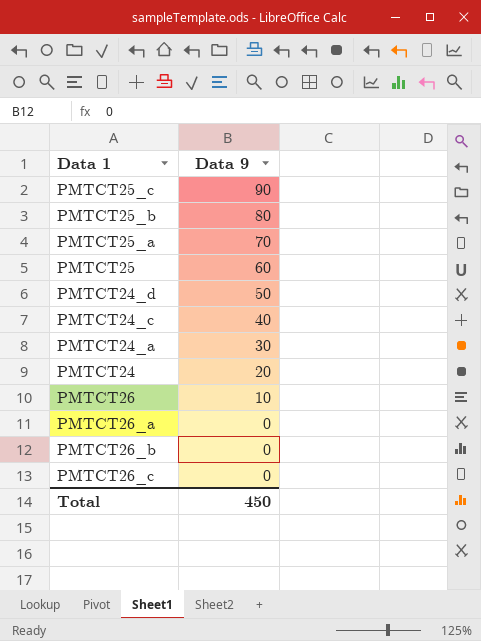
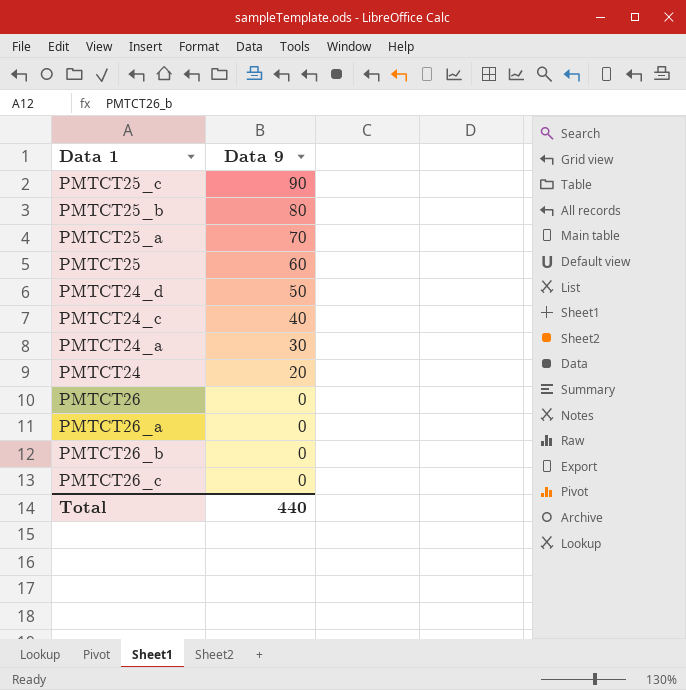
PMTCT26 | Data 9: 10 -> 0
Total | Data 9: 450 -> 440

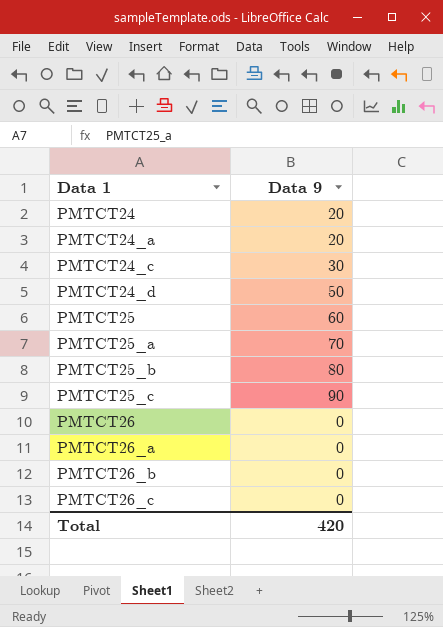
row order: Data 9 descending -> Data 1 ascending
PMTCT24_a | Data 9: 30 -> 20
PMTCT24_c | Data 9: 40 -> 30
Total | Data 9: 440 -> 420

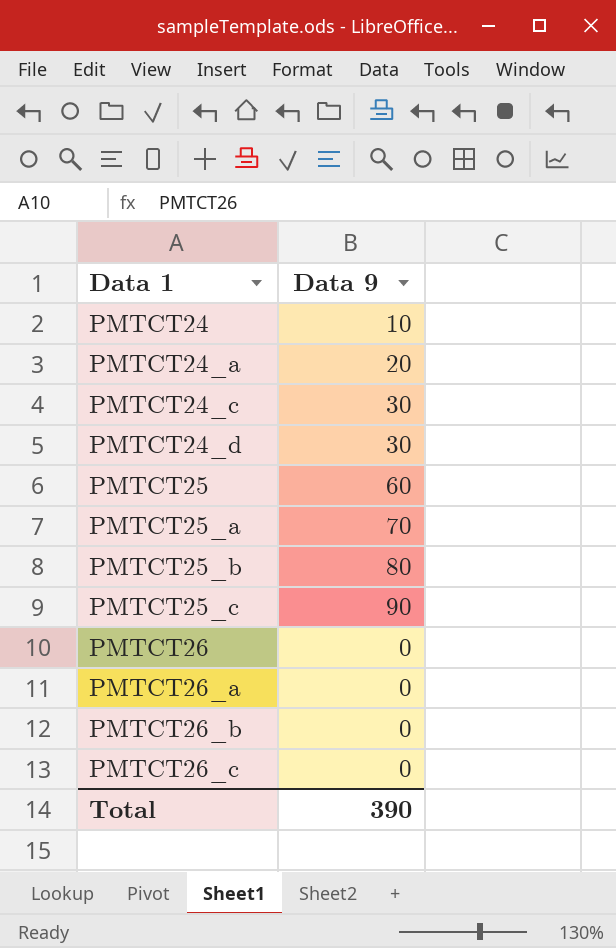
PMTCT24 | Data 9: 20 -> 10
PMTCT24_d | Data 9: 50 -> 30
Total | Data 9: 420 -> 390

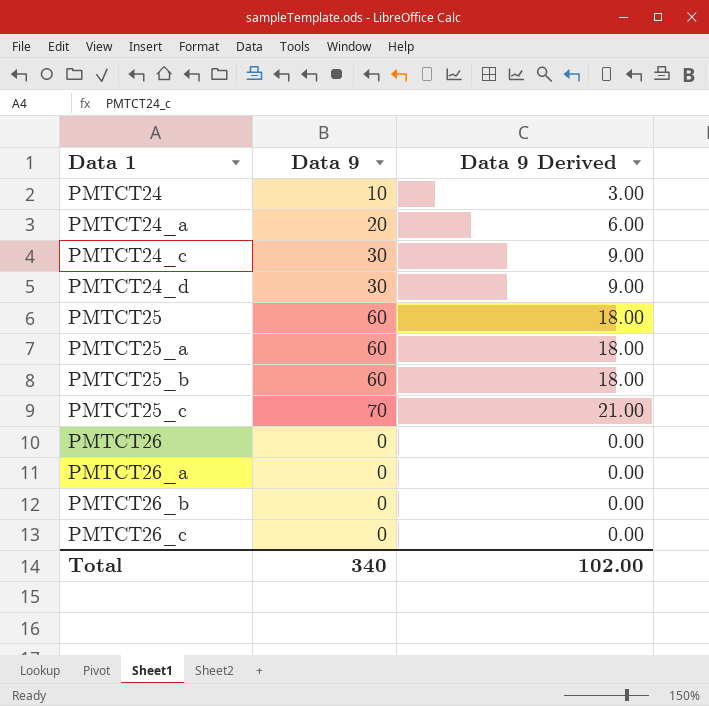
column Data 9 Derived | formula: none -> [Data 9] * 0.3
PMTCT25_a | Data 9: 70 -> 60
PMTCT25_b | Data 9: 80 -> 60
PMTCT25_c | Data 9: 90 -> 70
Total | Data 9: 390 -> 340

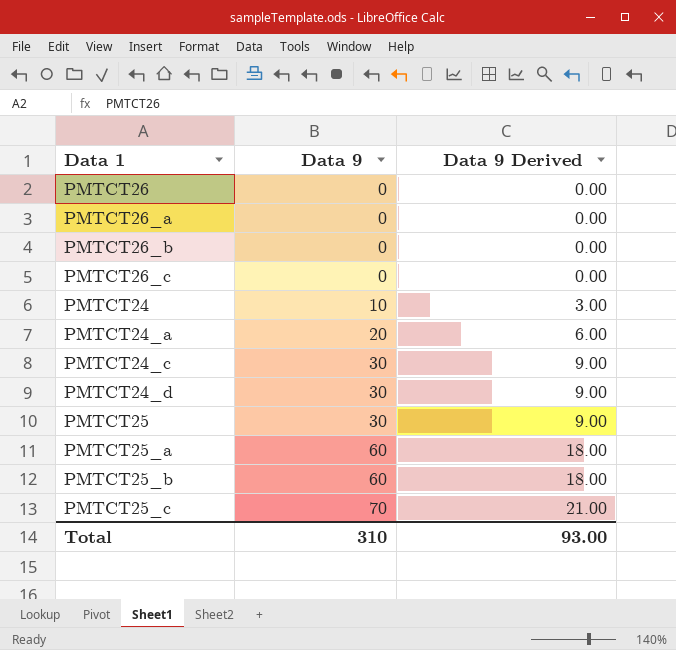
row order: Data 1 ascending -> Data 9 ascending
PMTCT25 | Data 9: 60 -> 30
PMTCT25 | Data 9 Derived: 18.00 -> 9.00
Total | Data 9: 340 -> 310
Total | Data 9 Derived: 102.00 -> 93.00

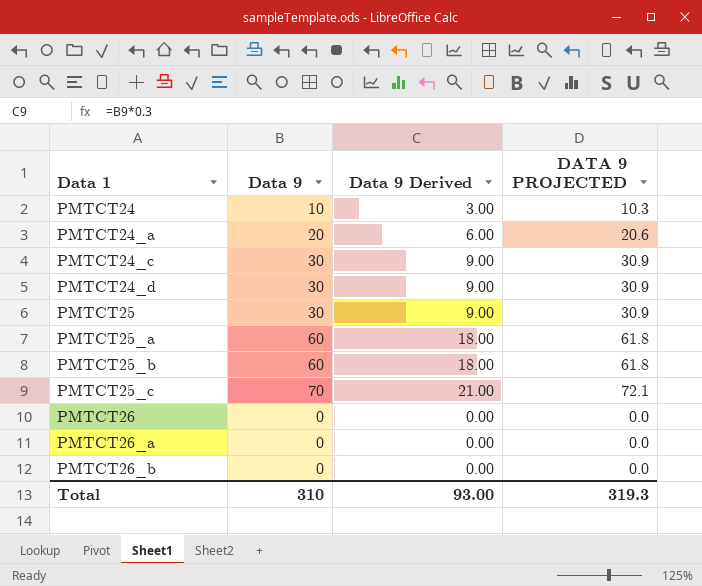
row order: Data 9 ascending -> Data 1 ascending
column DATA 9 PROJECTED | formula: none -> [Data 9] * 1.03
row PMTCT26_c: 0 | 0.00 -> none

